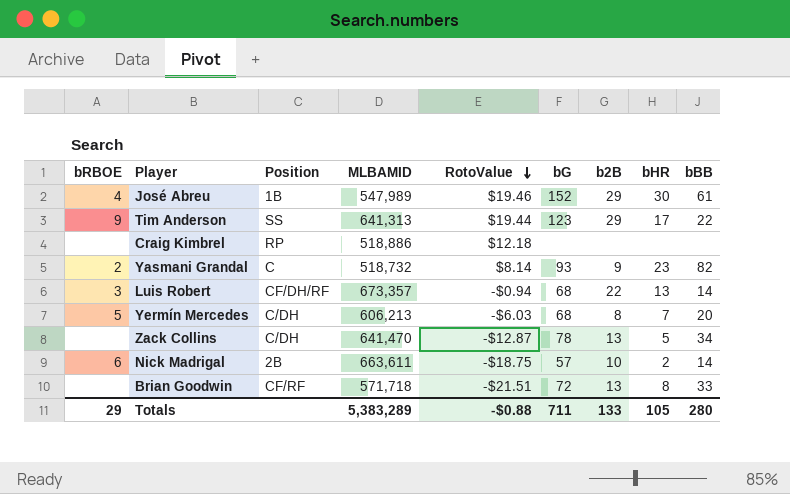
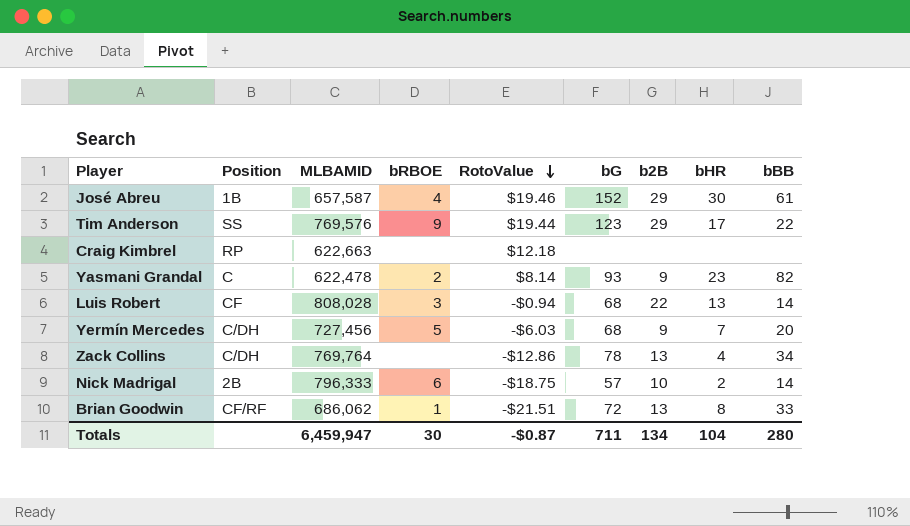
column bRBOE | position: 1 -> 4
José Abreu | MLBAMID: 547,989 -> 657,587
Tim Anderson | MLBAMID: 641,313 -> 769,576
Craig Kimbrel | MLBAMID: 518,886 -> 622,663
Yasmani Grandal | MLBAMID: 518,732 -> 622,478
Luis Robert | Position: CF/DH/RF -> CF
Luis Robert | MLBAMID: 673,357 -> 808,028
Yermín Mercedes | MLBAMID: 606,213 -> 727,456
Yermín Mercedes | b2B: 8 -> 9
Zack Collins | MLBAMID: 641,470 -> 769,764
Zack Collins | RotoValue: -$12.87 -> -$12.86
Zack Collins | bHR: 5 -> 4
Nick Madrigal | MLBAMID: 663,611 -> 796,333
Brian Goodwin | MLBAMID: 571,718 -> 686,062
Brian Goodwin | bRBOE: none -> 1
Totals | MLBAMID: 5,383,289 -> 6,459,947
Totals | bRBOE: 29 -> 30
Totals | RotoValue: -$0.88 -> -$0.87
Totals | b2B: 133 -> 134
Totals | bHR: 105 -> 104

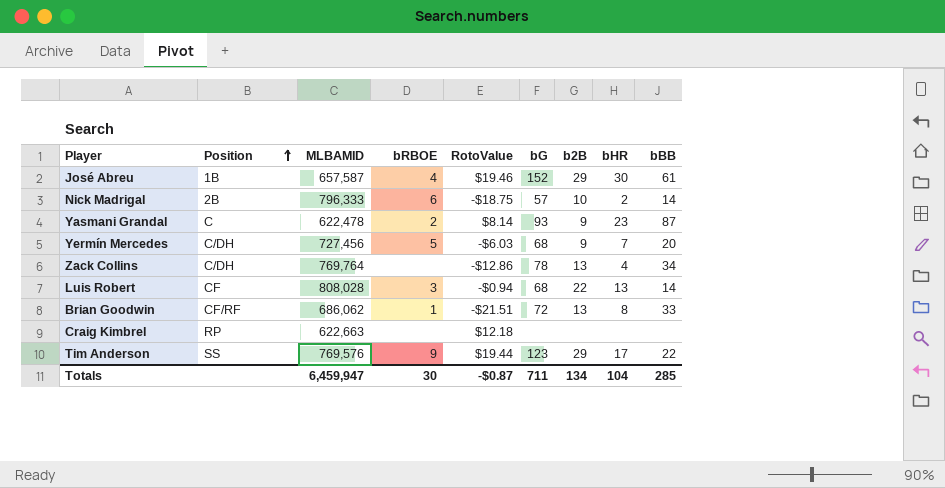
row order: RotoValue descending -> Position ascending
Yasmani Grandal | bBB: 82 -> 87
Totals | bBB: 280 -> 285

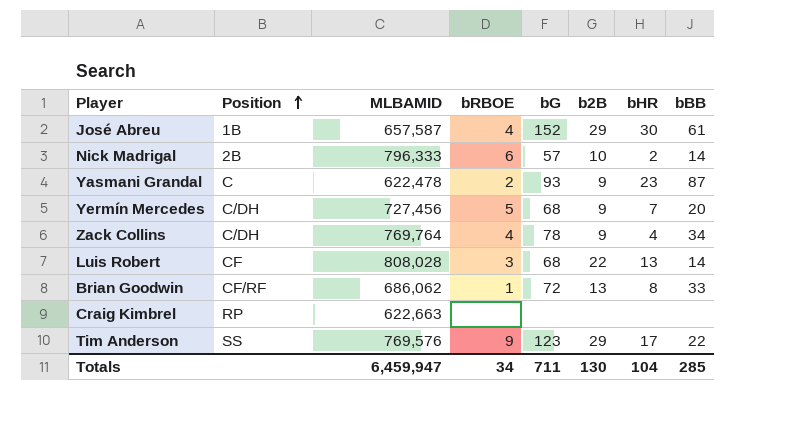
column RotoValue | position: 5 -> none
Zack Collins | bRBOE: none -> 4
Zack Collins | b2B: 13 -> 9
Totals | bRBOE: 30 -> 34
Totals | b2B: 134 -> 130

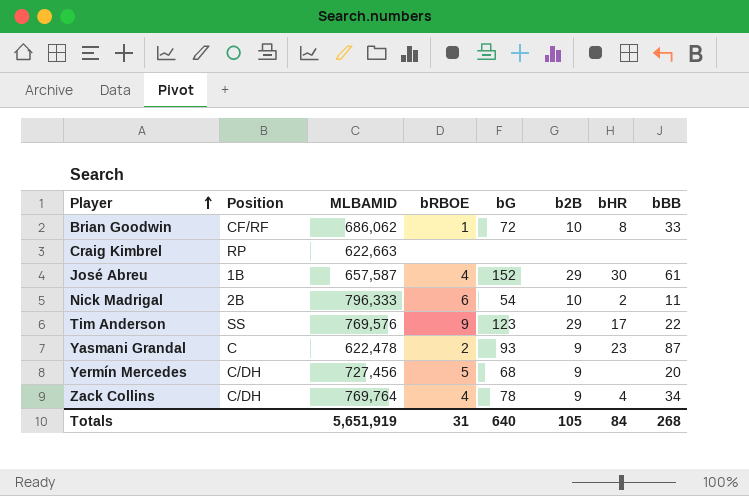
row order: Position ascending -> Player ascending
row Luis Robert: CF | 808,028 | 3 | 68 | 22 | 13 | 14 -> none
Brian Goodwin | b2B: 13 -> 10
Nick Madrigal | bG: 57 -> 54
Nick Madrigal | bBB: 14 -> 11
Yermín Mercedes | bHR: 7 -> none
Totals | MLBAMID: 6,459,947 -> 5,651,919
Totals | bRBOE: 34 -> 31
Totals | bG: 711 -> 640
Totals | b2B: 130 -> 105
Totals | bHR: 104 -> 84
Totals | bBB: 285 -> 268

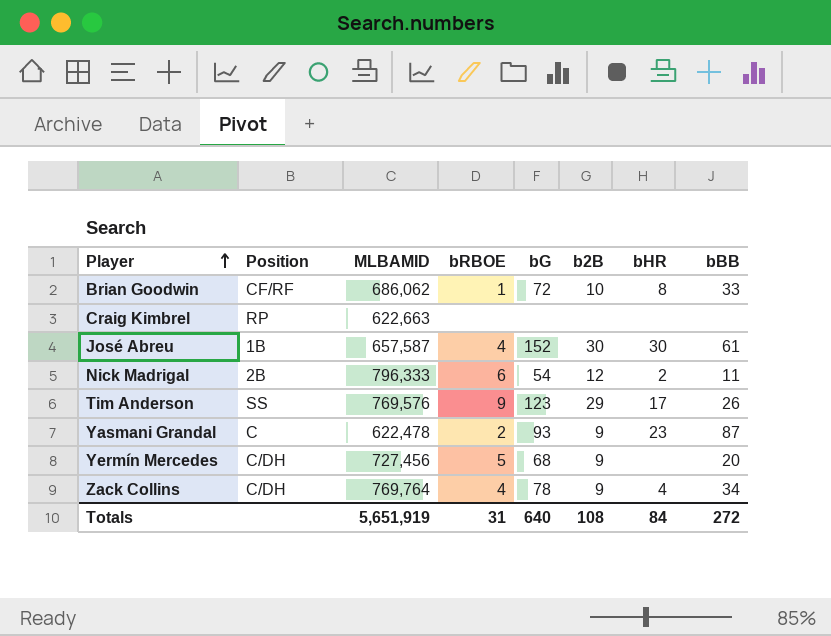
José Abreu | b2B: 29 -> 30
Nick Madrigal | b2B: 10 -> 12
Tim Anderson | bBB: 22 -> 26
Totals | b2B: 105 -> 108
Totals | bBB: 268 -> 272

